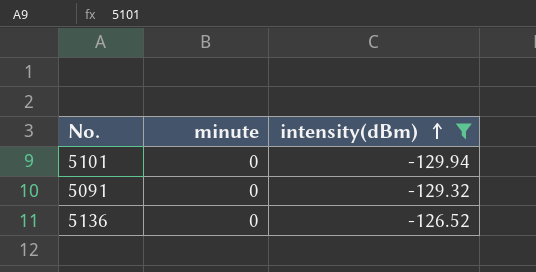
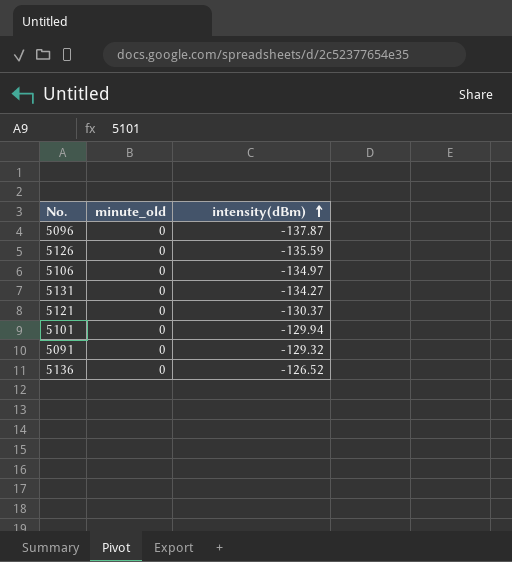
filter: intensity(dBm) >= -129.94 -> none
column name: minute -> minute_old

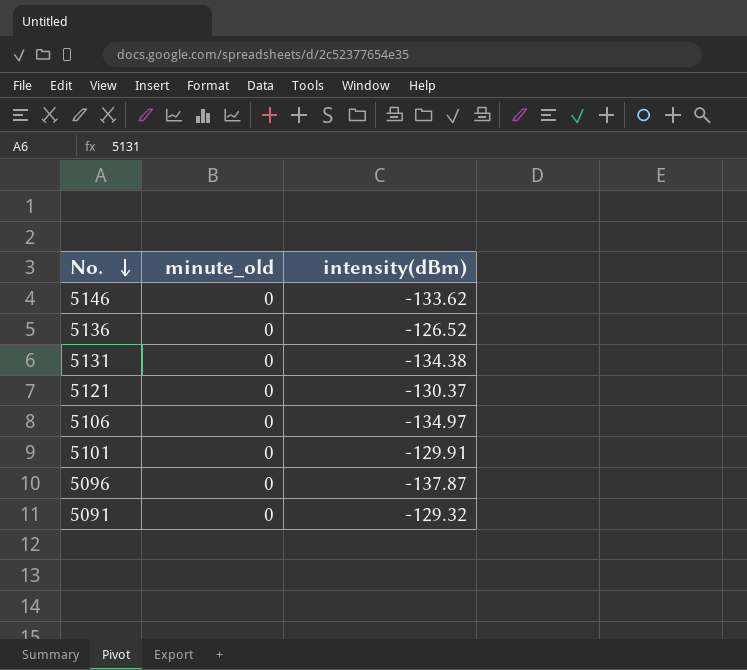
row order: intensity(dBm) ascending -> No. descending
row 5126: 0 | -135.59 -> none
row 5146: none -> 0 | -133.62
5131 | intensity(dBm): -134.27 -> -134.38
5101 | intensity(dBm): -129.94 -> -129.91

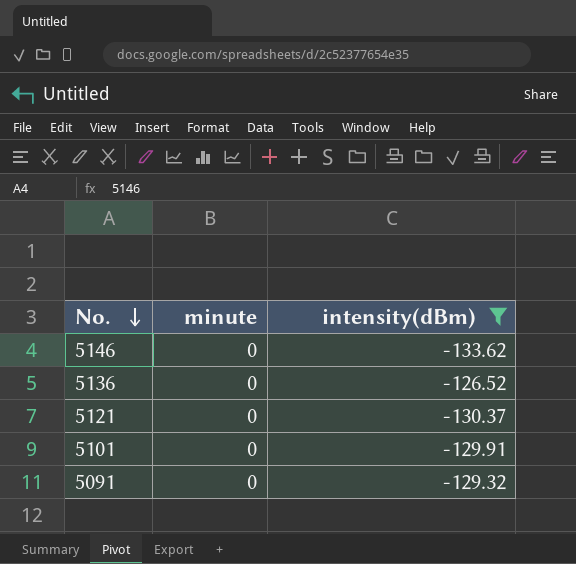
filter: none -> intensity(dBm) >= -133.62
column name: minute_old -> minute

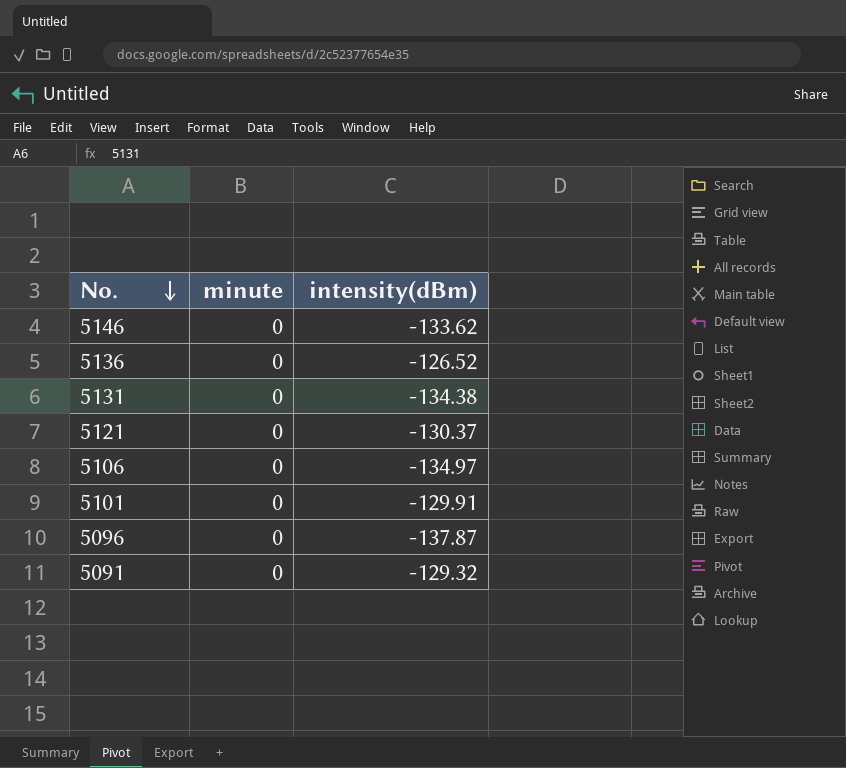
filter: intensity(dBm) >= -133.62 -> none

